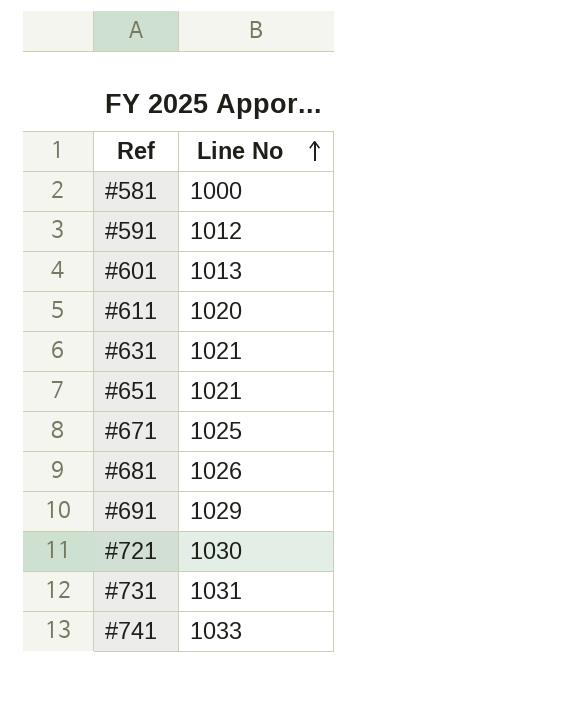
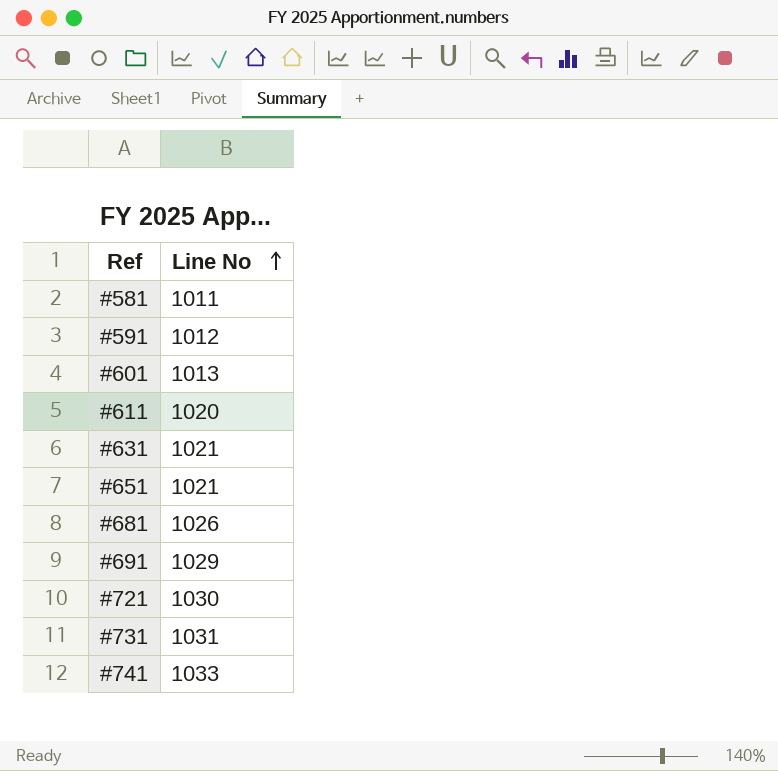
row #671: 1025 -> none
#581 | Line No: 1000 -> 1011

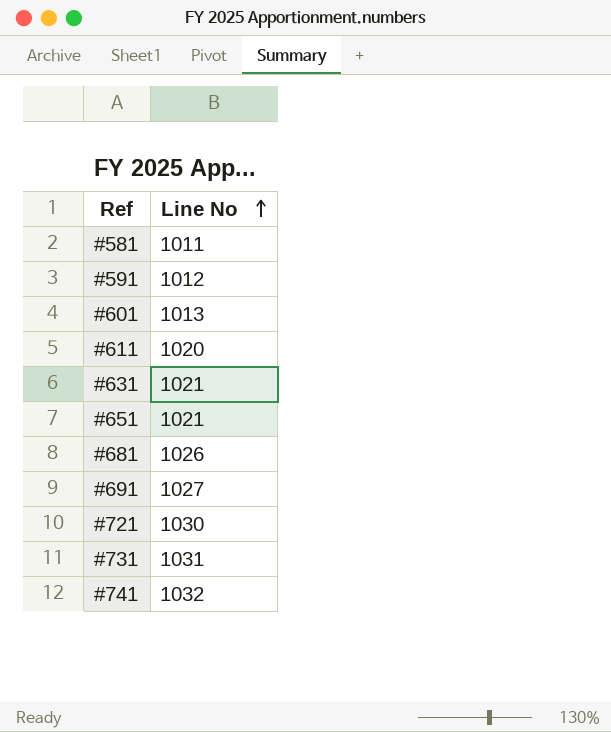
#691 | Line No: 1029 -> 1027
#741 | Line No: 1033 -> 1032

